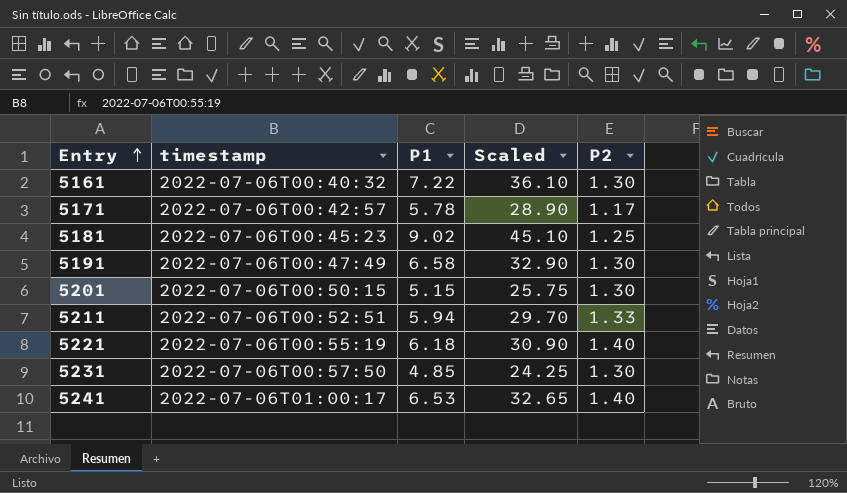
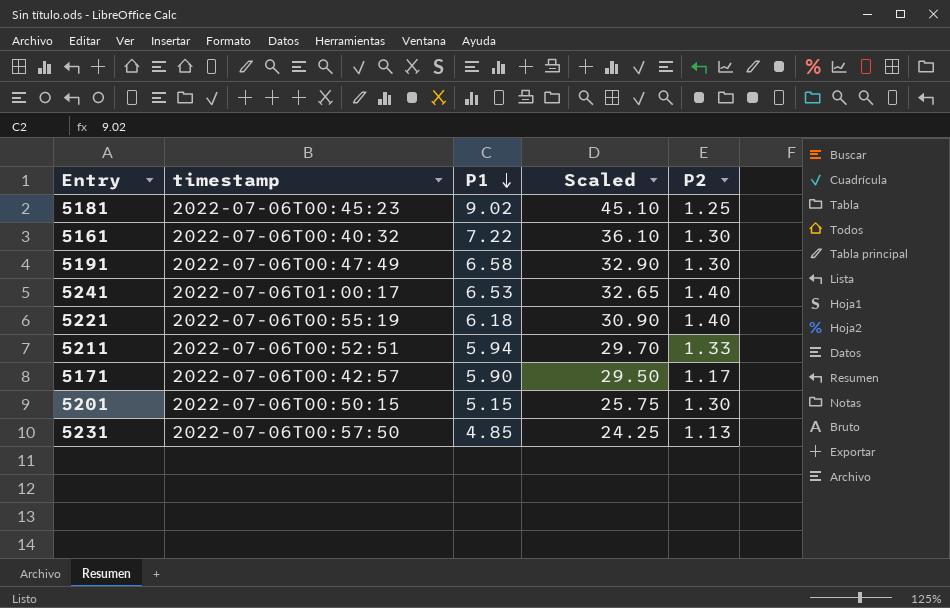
row order: Entry ascending -> P1 descending
5171 | P1: 5.78 -> 5.90
5171 | Scaled: 28.90 -> 29.50
5231 | P2: 1.30 -> 1.13

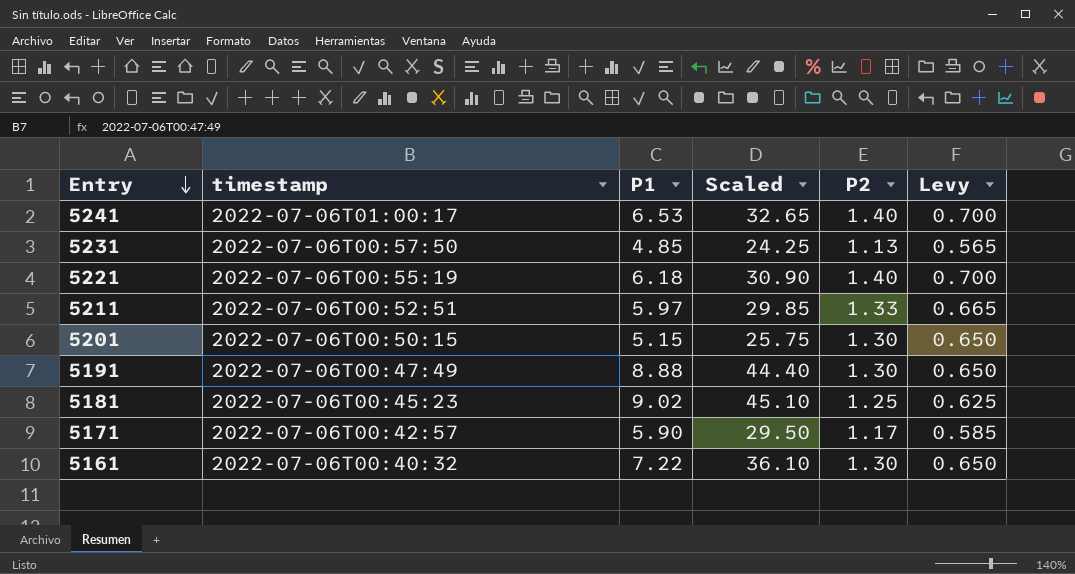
row order: P1 descending -> Entry descending
column Levy | formula: none -> [P2] * 0.5
5211 | P1: 5.94 -> 5.97
5211 | Scaled: 29.70 -> 29.85
5191 | P1: 6.58 -> 8.88
5191 | Scaled: 32.90 -> 44.40

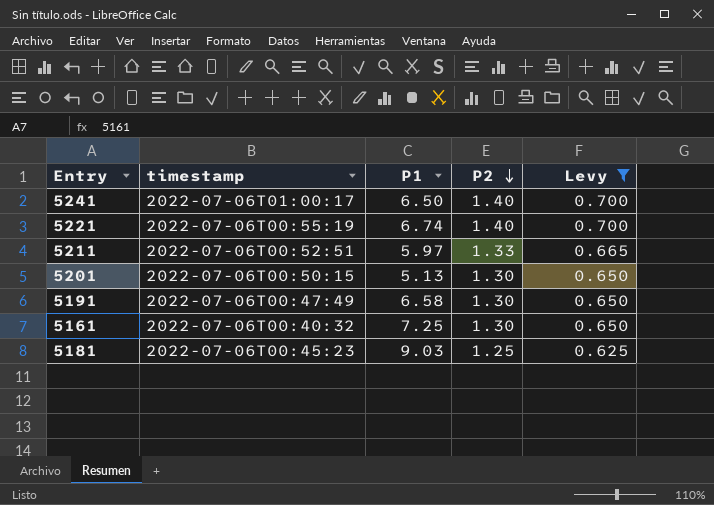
filter: none -> Levy >= 0.625
row order: Entry descending -> P2 descending
column Scaled | formula: [P1] * 5 -> none
5241 | P1: 6.53 -> 6.50
5221 | P1: 6.18 -> 6.74
5201 | P1: 5.15 -> 5.13
5191 | P1: 8.88 -> 6.58
5161 | P1: 7.22 -> 7.25
5181 | P1: 9.02 -> 9.03

